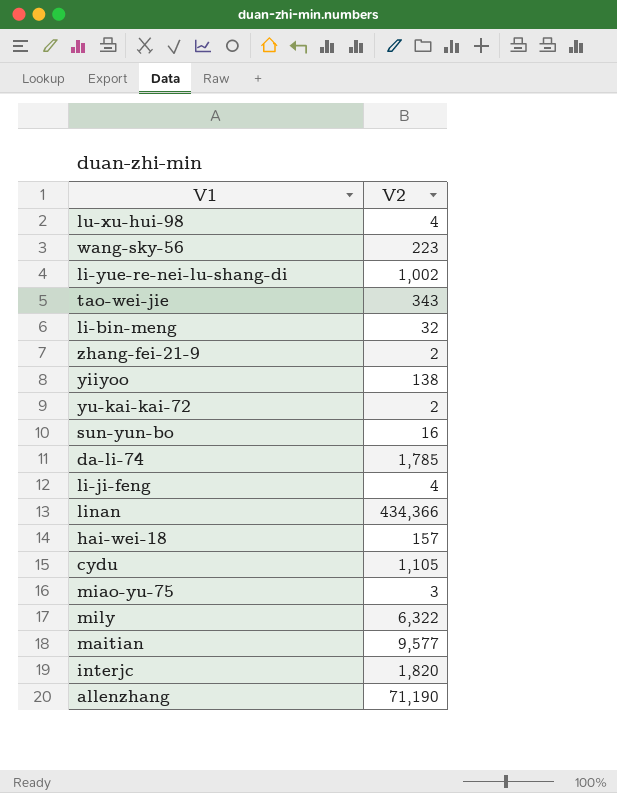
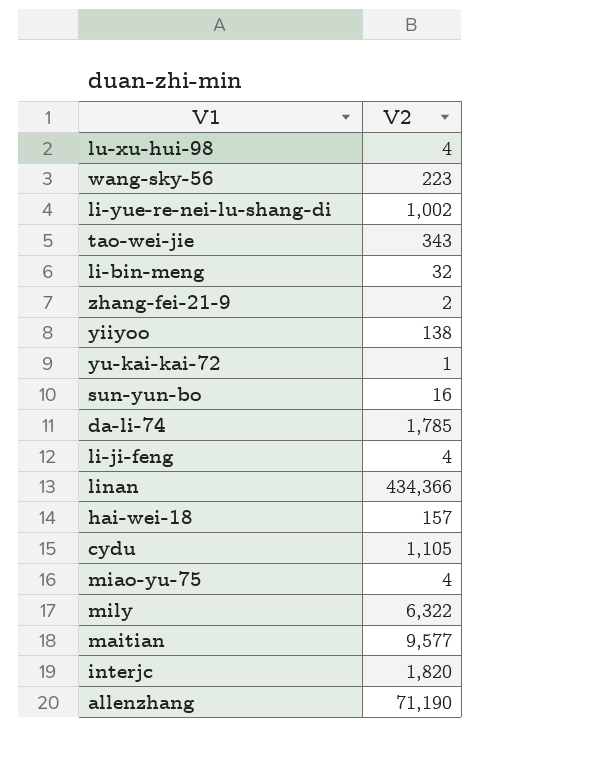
yu-kai-kai-72 | V2: 2 -> 1
miao-yu-75 | V2: 3 -> 4

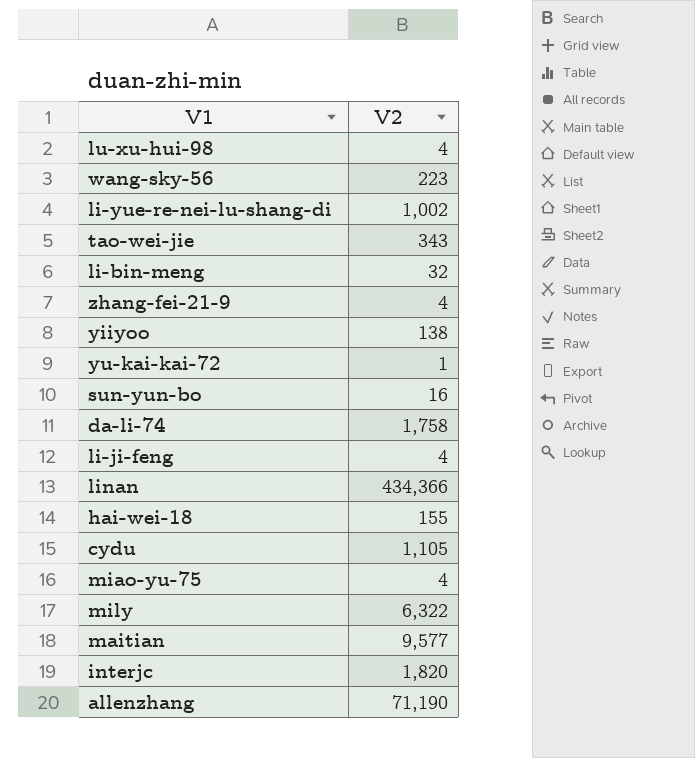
zhang-fei-21-9 | V2: 2 -> 4
da-li-74 | V2: 1,785 -> 1,758
hai-wei-18 | V2: 157 -> 155

